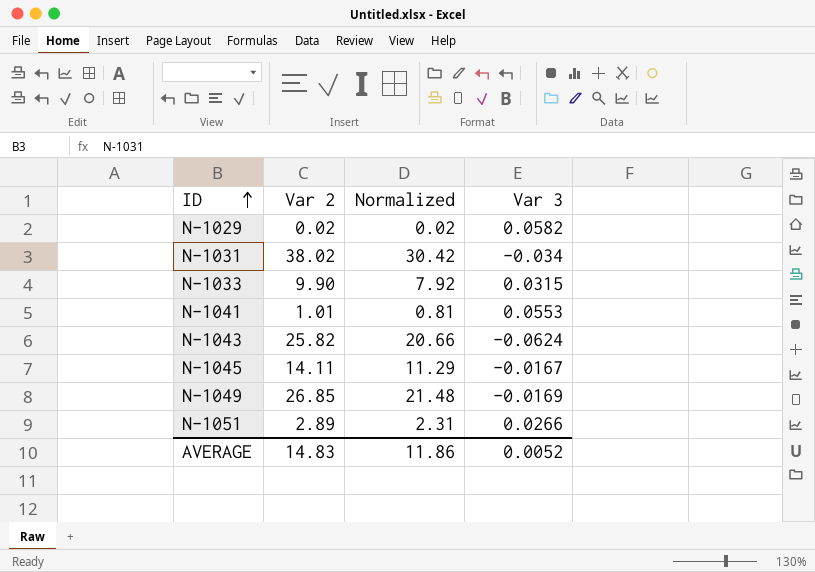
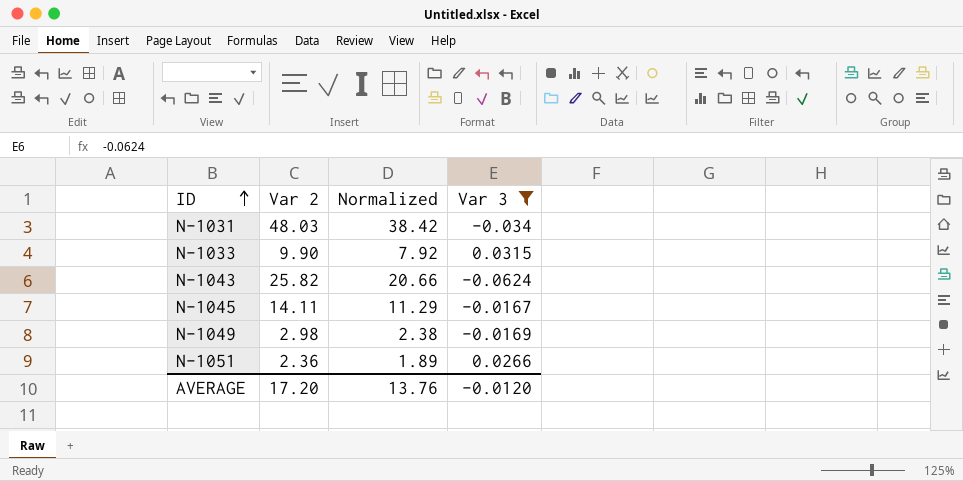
filter: none -> Var 3 <= 0.0315
N-1031 | Var 2: 38.02 -> 48.03
N-1031 | Normalized: 30.42 -> 38.42
N-1049 | Var 2: 26.85 -> 2.98
N-1049 | Normalized: 21.48 -> 2.38
N-1051 | Var 2: 2.89 -> 2.36
N-1051 | Normalized: 2.31 -> 1.89
AVERAGE | Var 2: 14.83 -> 17.20
AVERAGE | Normalized: 11.86 -> 13.76
AVERAGE | Var 3: 0.0052 -> -0.0120

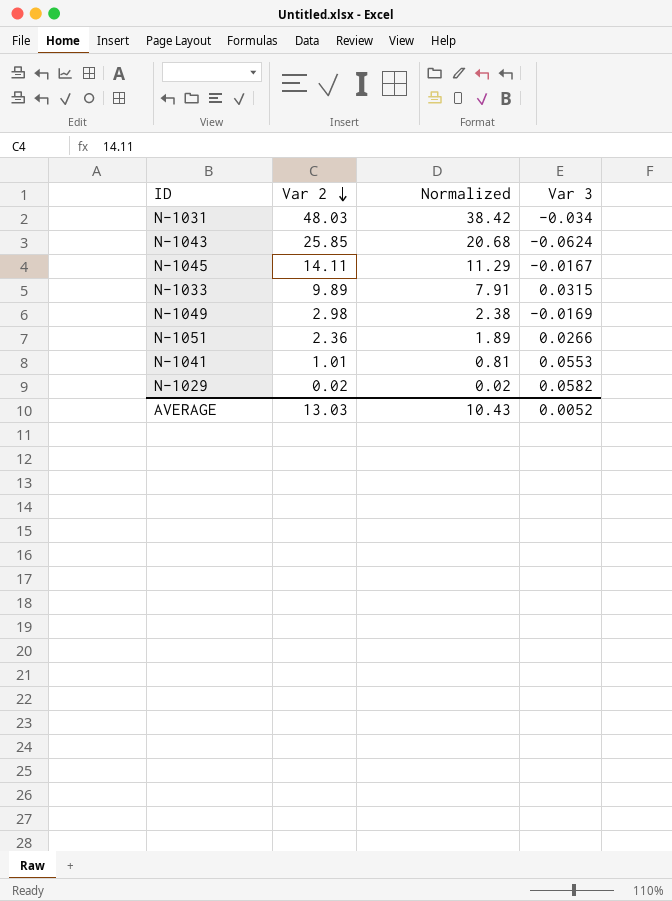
filter: Var 3 <= 0.0315 -> none
row order: ID ascending -> Var 2 descending
N-1043 | Var 2: 25.82 -> 25.85
N-1043 | Normalized: 20.66 -> 20.68
N-1033 | Var 2: 9.90 -> 9.89
N-1033 | Normalized: 7.92 -> 7.91
AVERAGE | Var 2: 17.20 -> 13.03
AVERAGE | Normalized: 13.76 -> 10.43
AVERAGE | Var 3: -0.0120 -> 0.0052

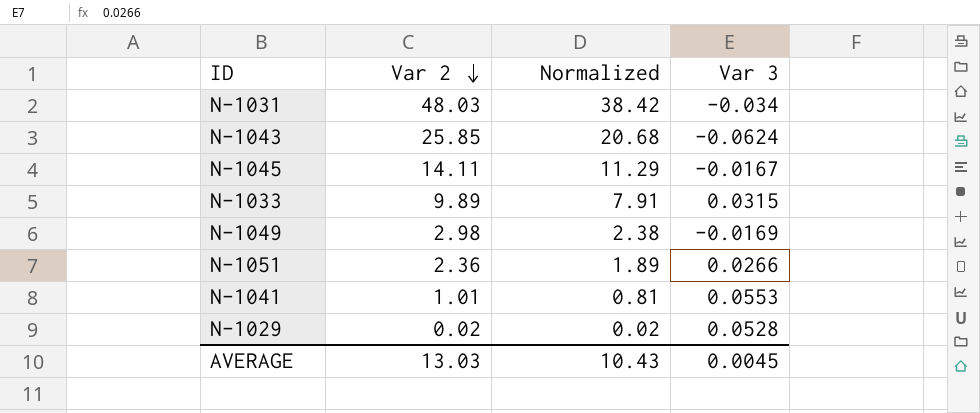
N-1029 | Var 3: 0.0582 -> 0.0528
AVERAGE | Var 3: 0.0052 -> 0.0045

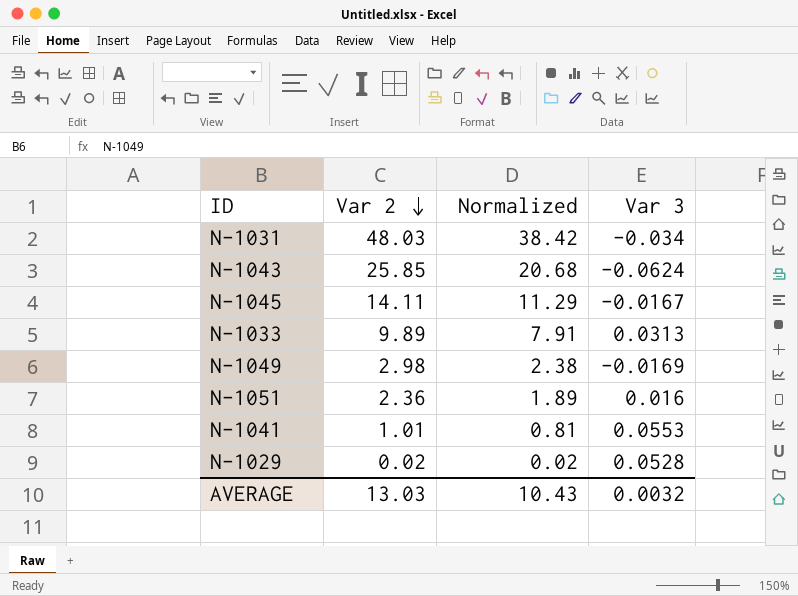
N-1033 | Var 3: 0.0315 -> 0.0313
N-1051 | Var 3: 0.0266 -> 0.016
AVERAGE | Var 3: 0.0045 -> 0.0032

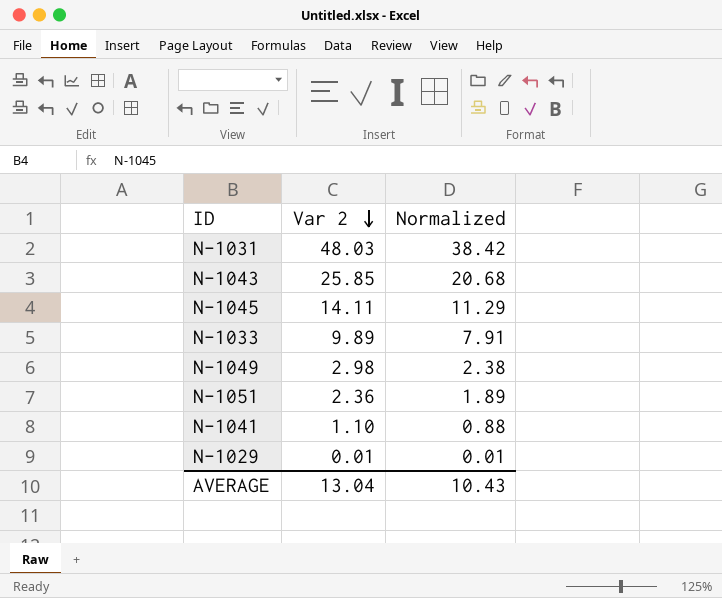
column Var 3 | position: 4 -> none
N-1041 | Var 2: 1.01 -> 1.10
N-1041 | Normalized: 0.81 -> 0.88
N-1029 | Var 2: 0.02 -> 0.01
N-1029 | Normalized: 0.02 -> 0.01
AVERAGE | Var 2: 13.03 -> 13.04

